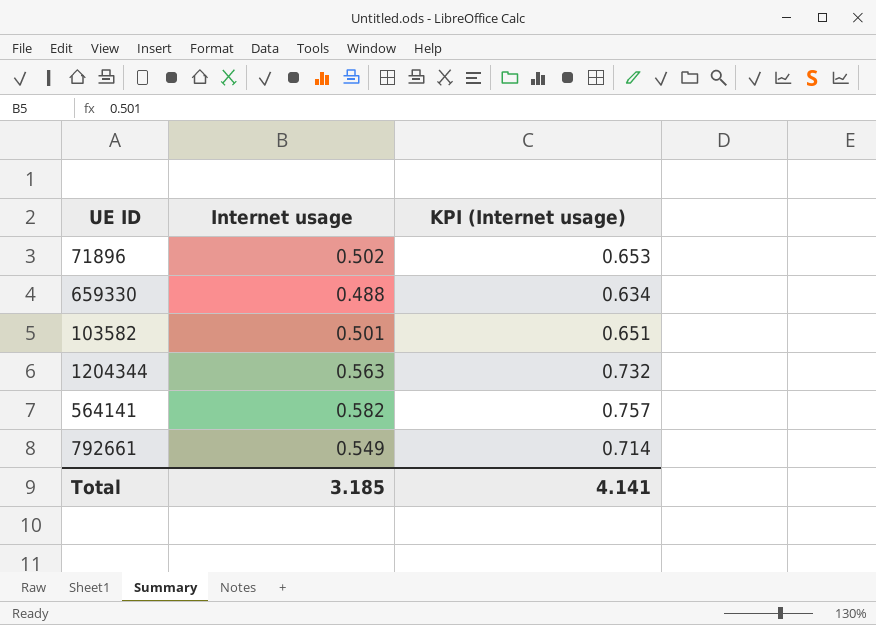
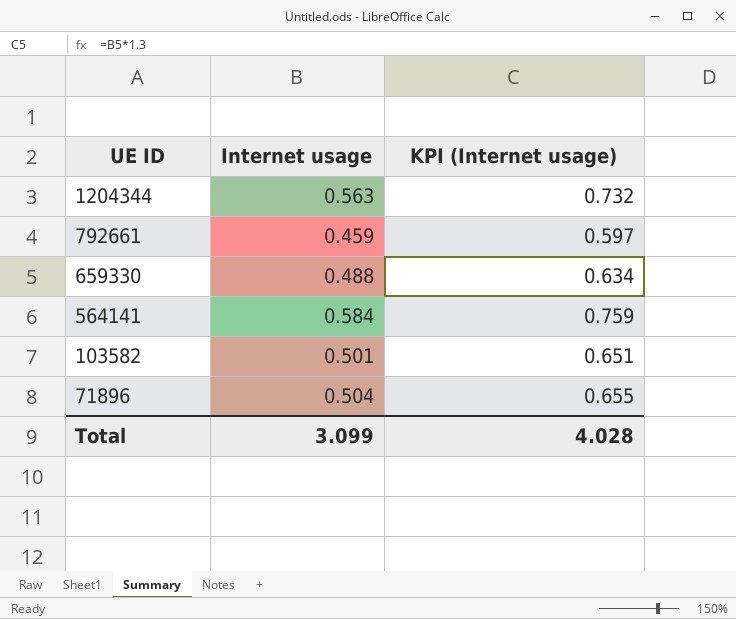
row order: none -> UE ID descending
792661 | Internet usage: 0.549 -> 0.459
792661 | KPI (Internet usage): 0.714 -> 0.597
564141 | Internet usage: 0.582 -> 0.584
564141 | KPI (Internet usage): 0.757 -> 0.759
71896 | Internet usage: 0.502 -> 0.504
71896 | KPI (Internet usage): 0.653 -> 0.655
Total | Internet usage: 3.185 -> 3.099
Total | KPI (Internet usage): 4.141 -> 4.028

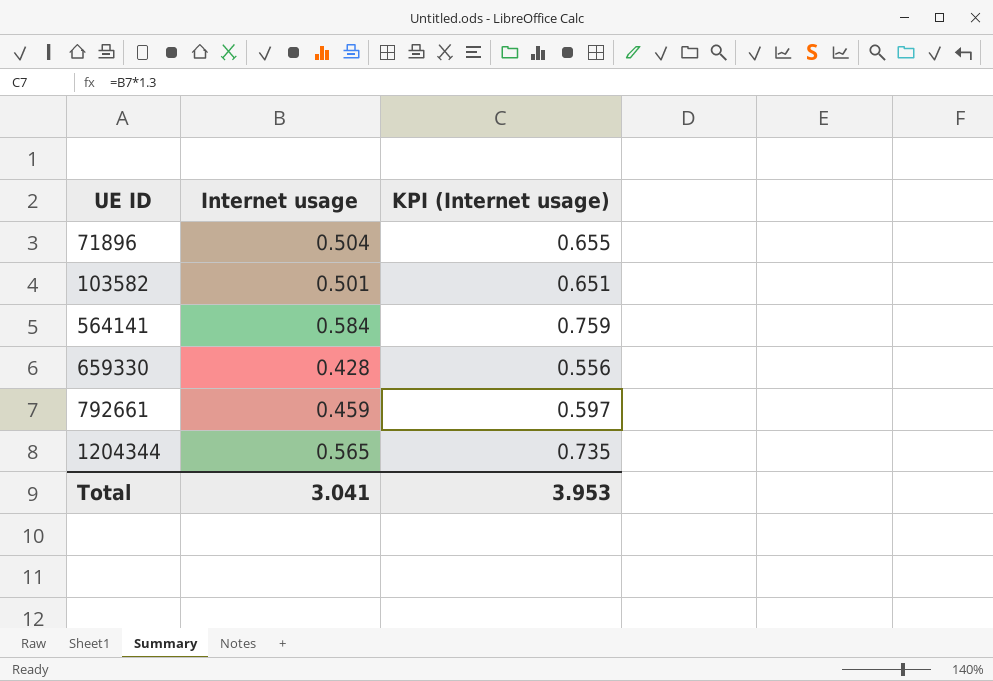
row order: UE ID descending -> UE ID ascending
659330 | Internet usage: 0.488 -> 0.428
659330 | KPI (Internet usage): 0.634 -> 0.556
1204344 | Internet usage: 0.563 -> 0.565
1204344 | KPI (Internet usage): 0.732 -> 0.735
Total | Internet usage: 3.099 -> 3.041
Total | KPI (Internet usage): 4.028 -> 3.953

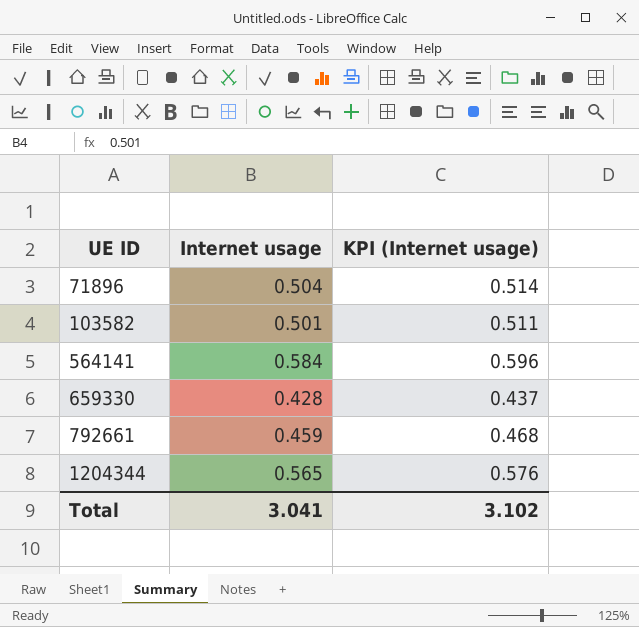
column KPI (Internet usage) | formula: [Internet usage] * 1.3 -> [Internet usage] * 1.02
Total | KPI (Internet usage): 3.953 -> 3.102

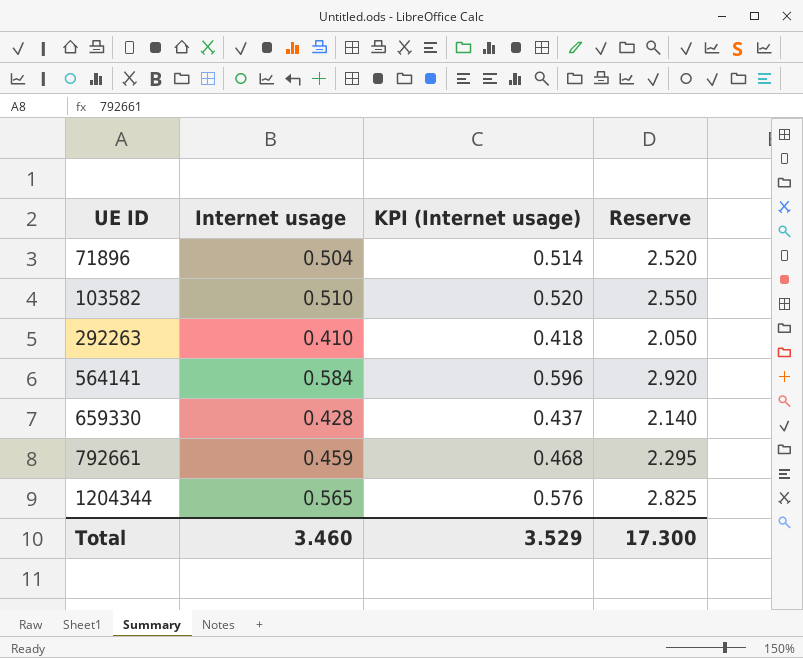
column Reserve | formula: none -> [Internet usage] * 5
103582 | Internet usage: 0.501 -> 0.510
103582 | KPI (Internet usage): 0.511 -> 0.520
row 292263: none -> 0.410 | 0.418 | 2.050
Total | Internet usage: 3.041 -> 3.460
Total | KPI (Internet usage): 3.102 -> 3.529

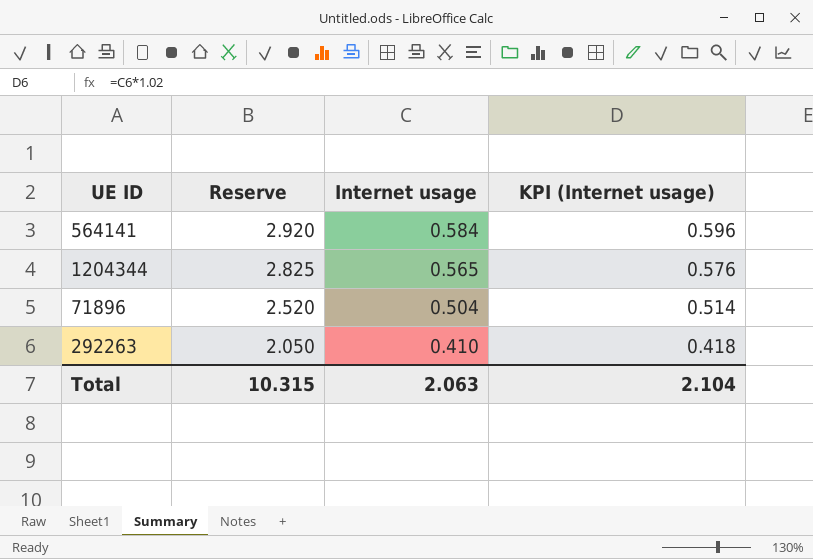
row order: UE ID ascending -> Reserve descending
column Reserve | position: 4 -> 2
row 103582: 0.510 | 0.520 | 2.550 -> none
row 659330: 0.428 | 0.437 | 2.140 -> none
row 792661: 0.459 | 0.468 | 2.295 -> none
Total | Reserve: 17.300 -> 10.315
Total | Internet usage: 3.460 -> 2.063
Total | KPI (Internet usage): 3.529 -> 2.104

